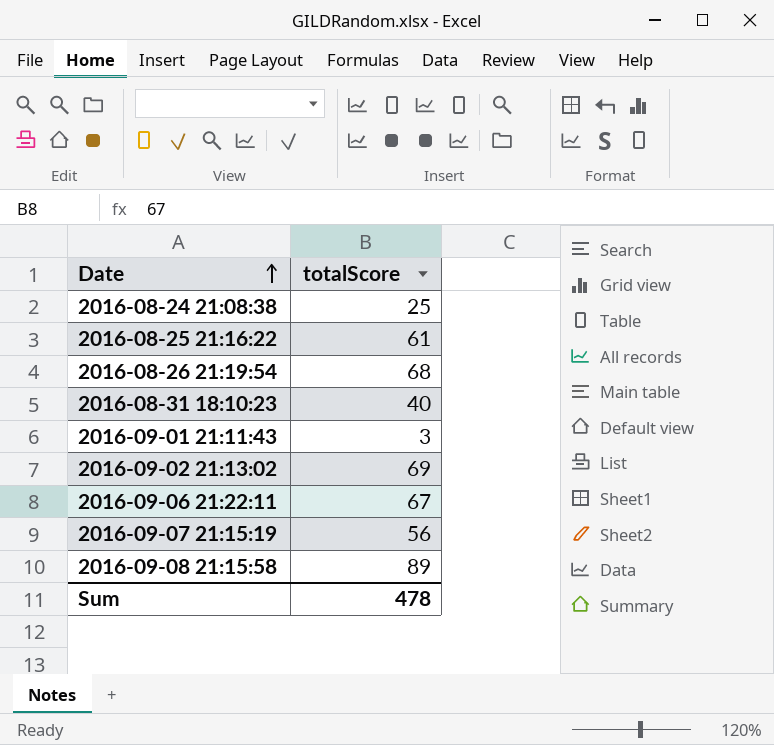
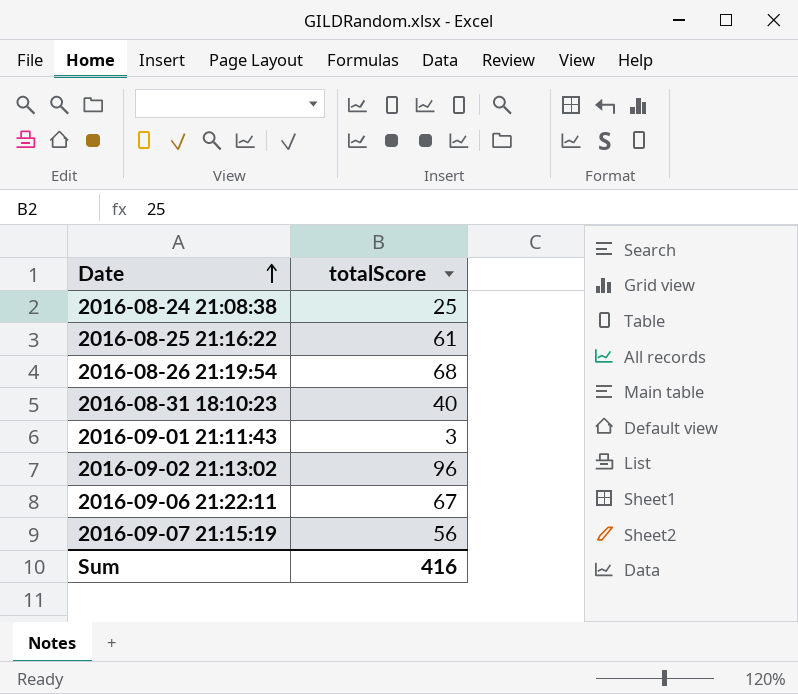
row 2016-09-08 21:15:58: 89 -> none
2016-09-02 21:13:02 | totalScore: 69 -> 96
Sum | totalScore: 478 -> 416

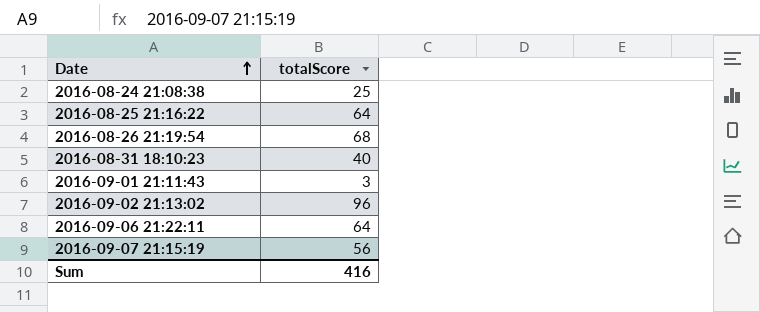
2016-08-25 21:16:22 | totalScore: 61 -> 64
2016-09-06 21:22:11 | totalScore: 67 -> 64

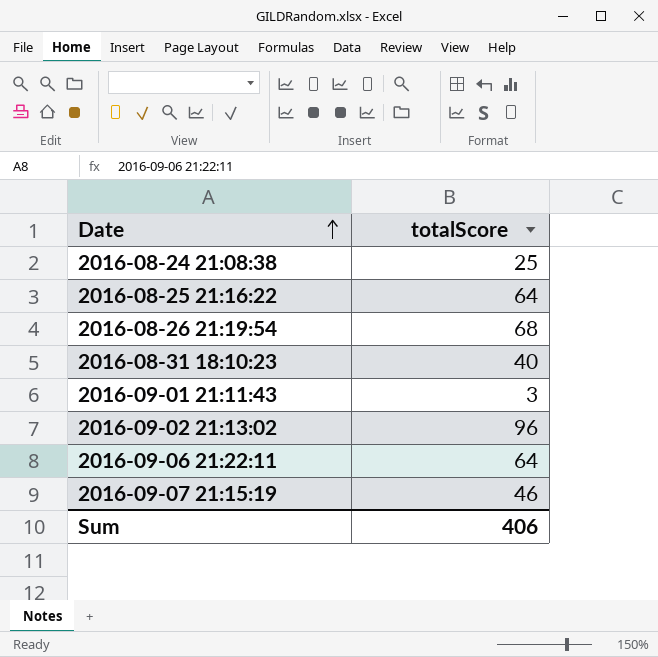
2016-09-07 21:15:19 | totalScore: 56 -> 46
Sum | totalScore: 416 -> 406

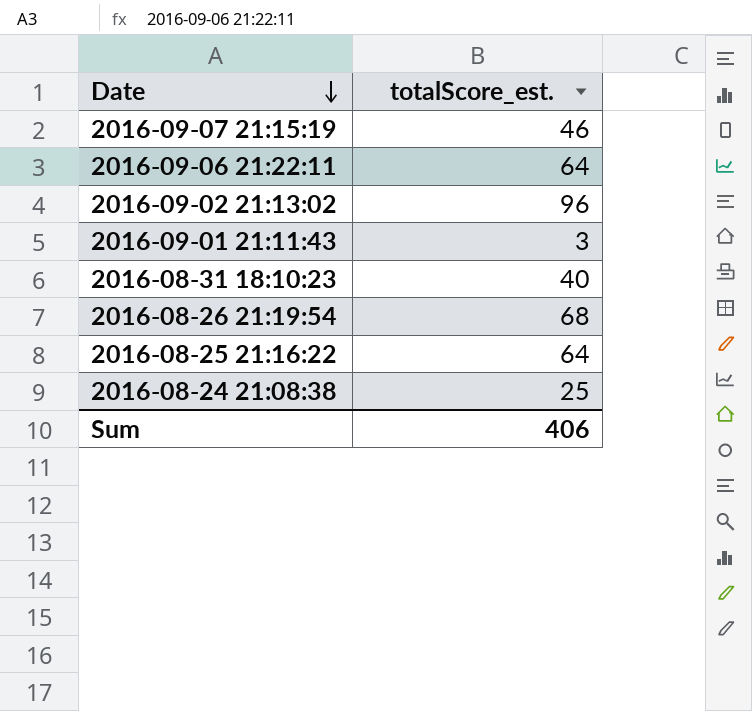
row order: Date ascending -> Date descending
column name: totalScore -> totalScore_est.

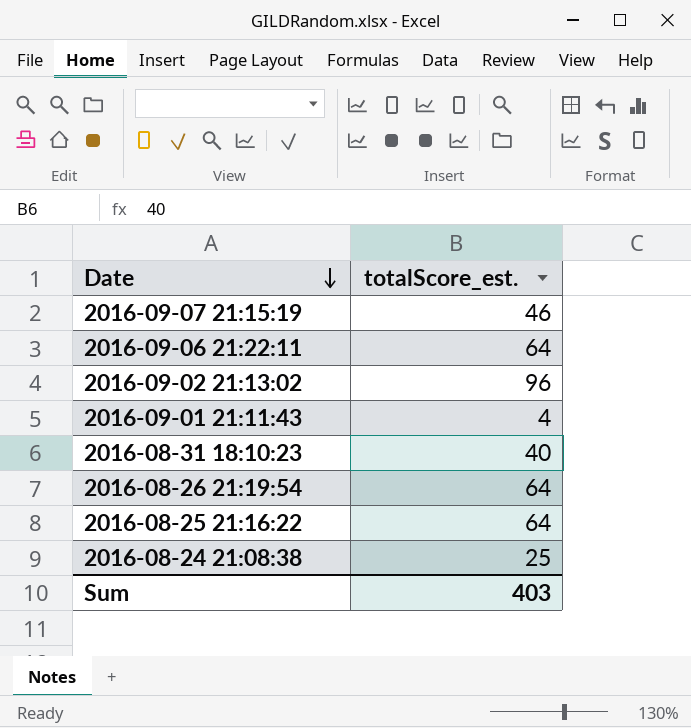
2016-09-01 21:11:43 | totalScore_est.: 3 -> 4
2016-08-26 21:19:54 | totalScore_est.: 68 -> 64
Sum | totalScore_est.: 406 -> 403

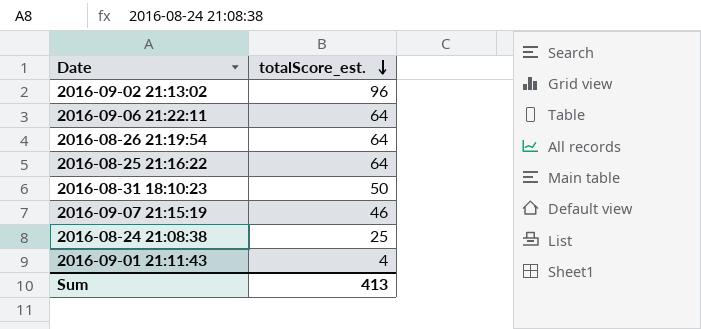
row order: Date descending -> totalScore_est. descending
2016-08-31 18:10:23 | totalScore_est.: 40 -> 50
Sum | totalScore_est.: 403 -> 413

